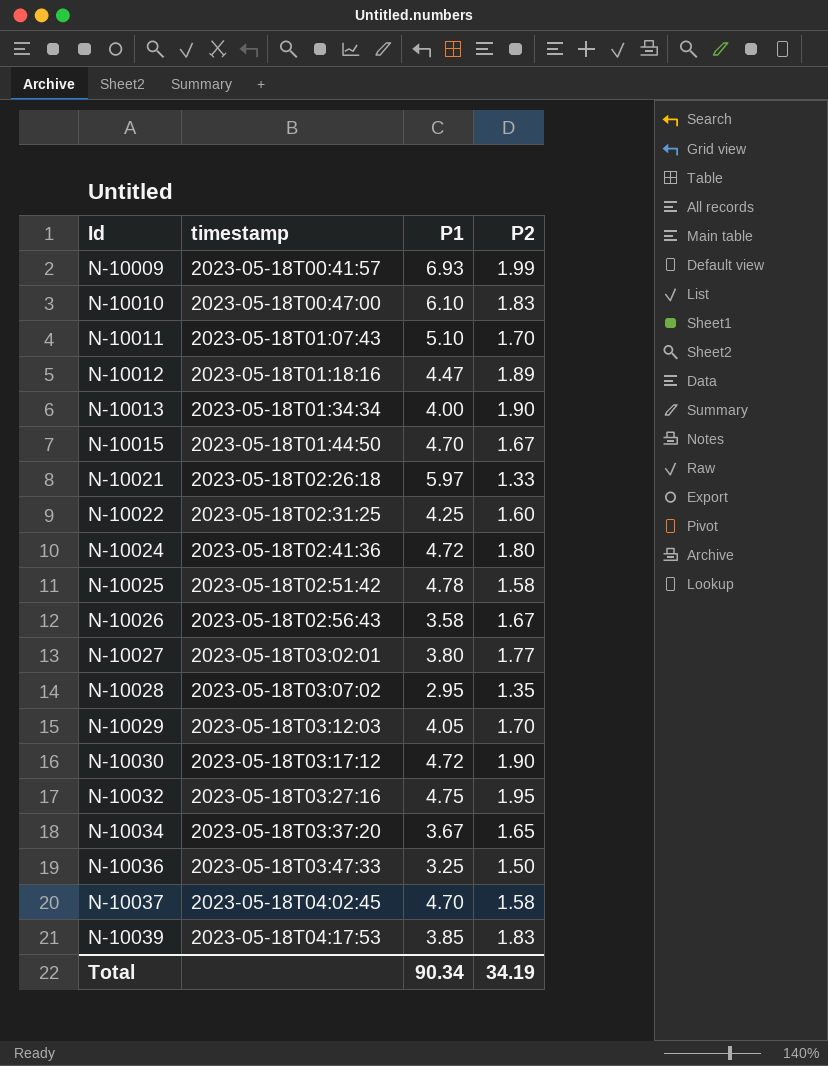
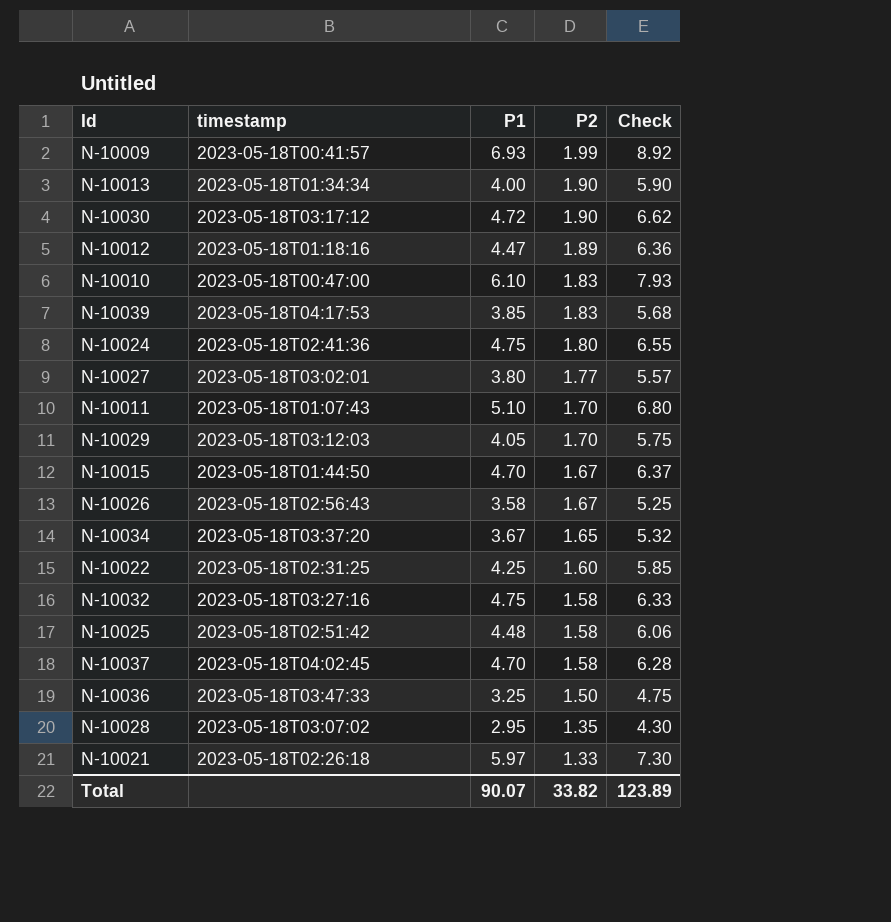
row order: Id ascending -> P2 descending
column Check | formula: none -> [P1] + [P2]
N-10024 | P1: 4.72 -> 4.75
N-10032 | P2: 1.95 -> 1.58
N-10025 | P1: 4.78 -> 4.48
Total | P1: 90.34 -> 90.07
Total | P2: 34.19 -> 33.82

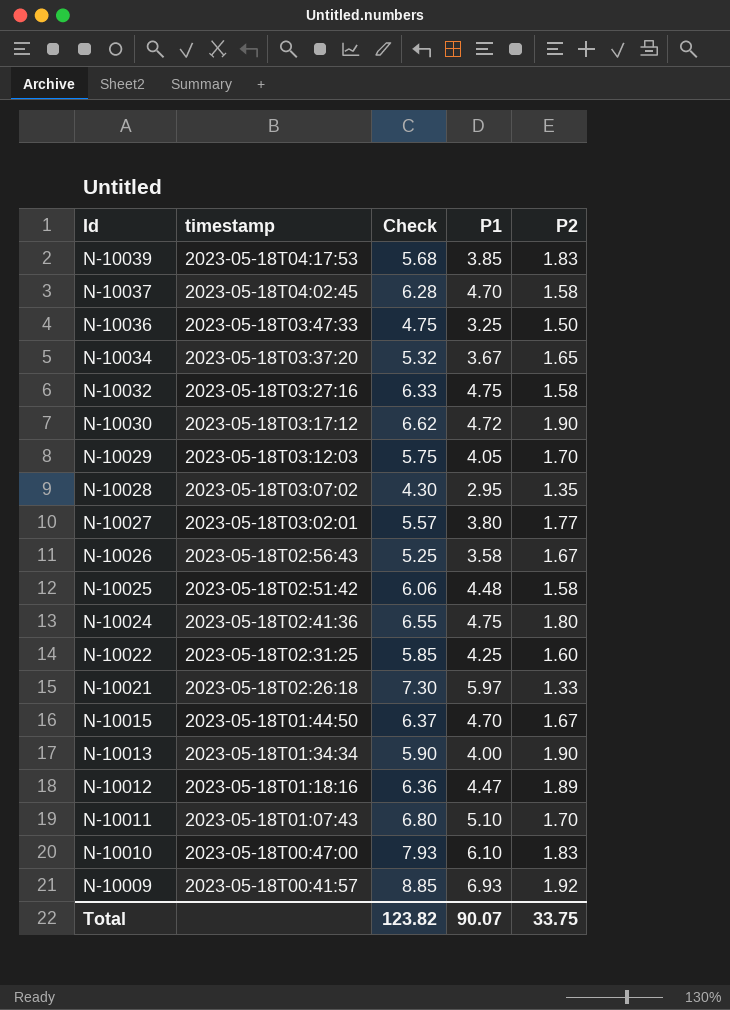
row order: P2 descending -> Id descending
column Check | position: 5 -> 3
N-10009 | Check: 8.92 -> 8.85
N-10009 | P2: 1.99 -> 1.92
Total | Check: 123.89 -> 123.82
Total | P2: 33.82 -> 33.75

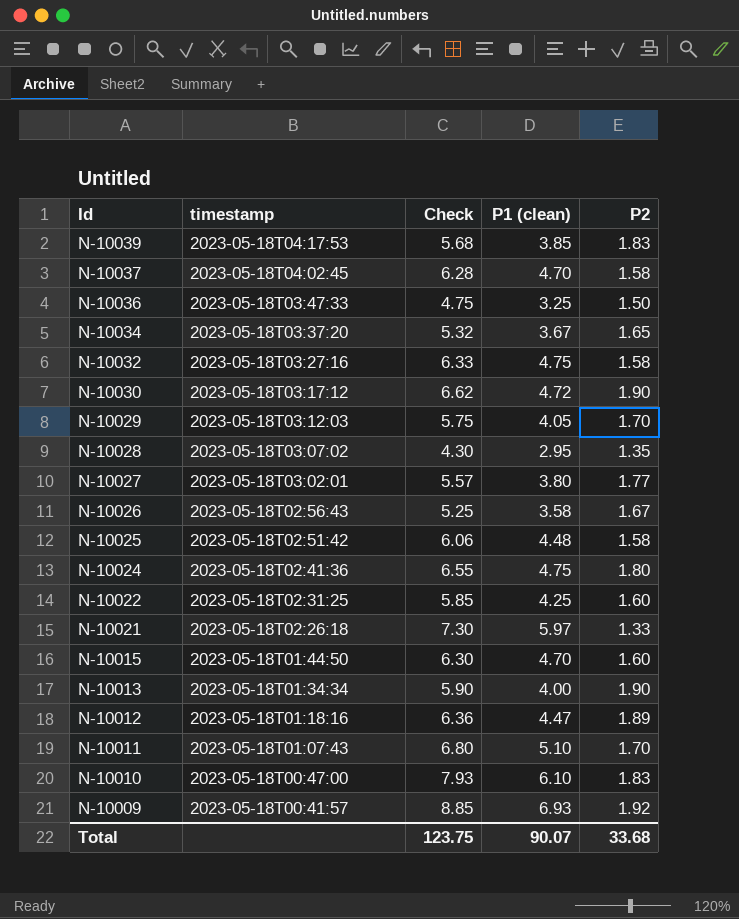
column name: P1 -> P1 (clean)
N-10015 | Check: 6.37 -> 6.30
N-10015 | P2: 1.67 -> 1.60
Total | Check: 123.82 -> 123.75
Total | P2: 33.75 -> 33.68

